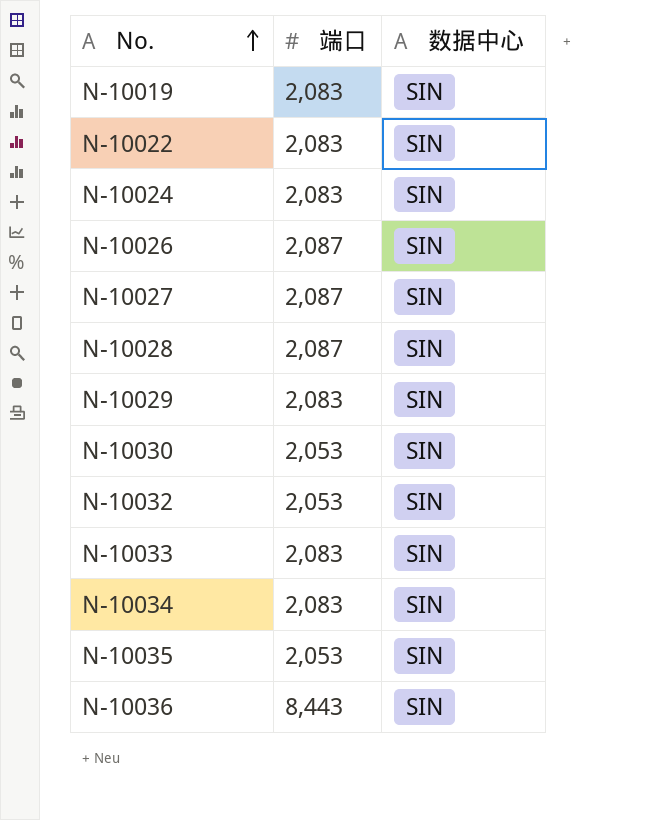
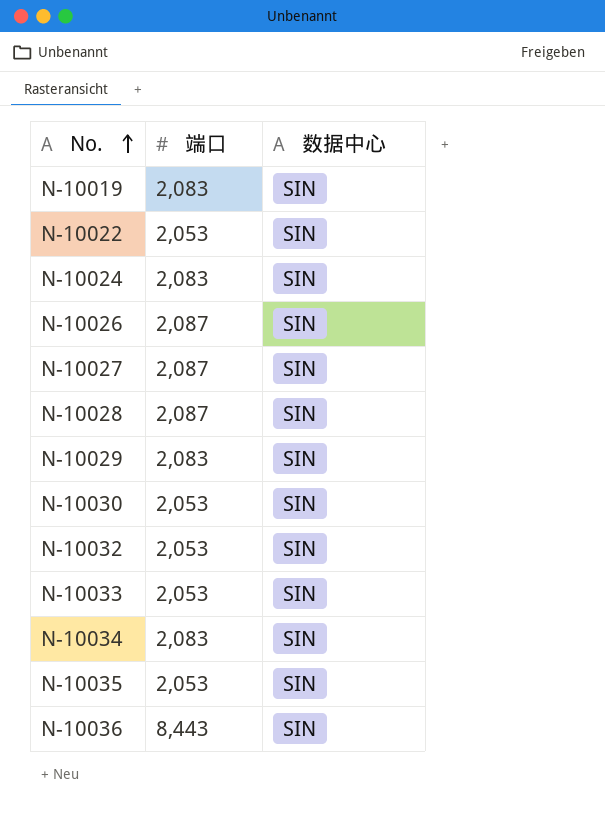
N-10022 | 端口: 2,083 -> 2,053
N-10033 | 端口: 2,083 -> 2,053

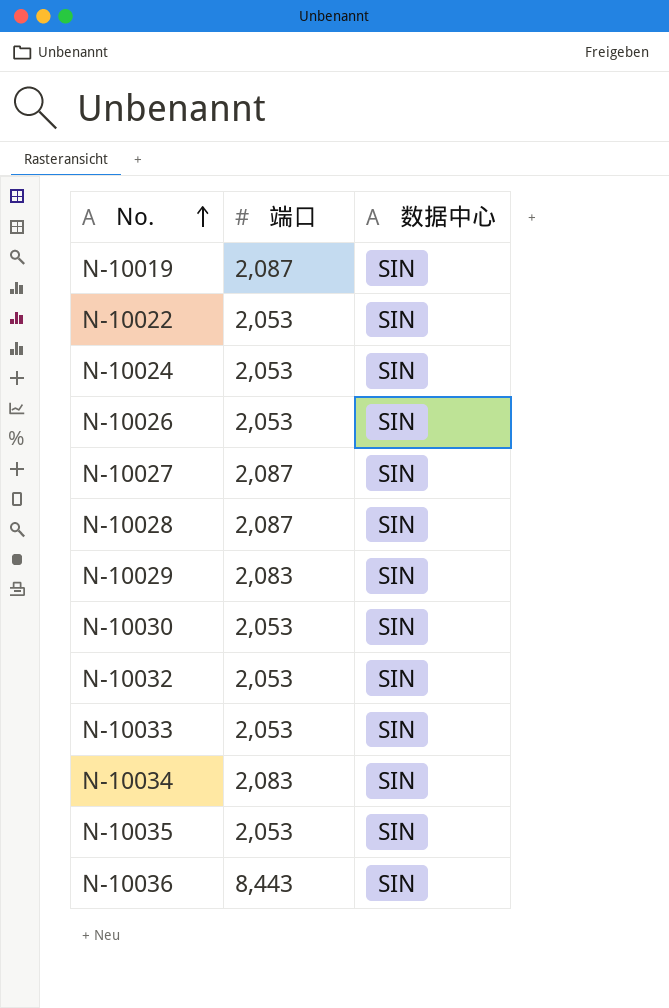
N-10019 | 端口: 2,083 -> 2,087
N-10024 | 端口: 2,083 -> 2,053
N-10026 | 端口: 2,087 -> 2,053

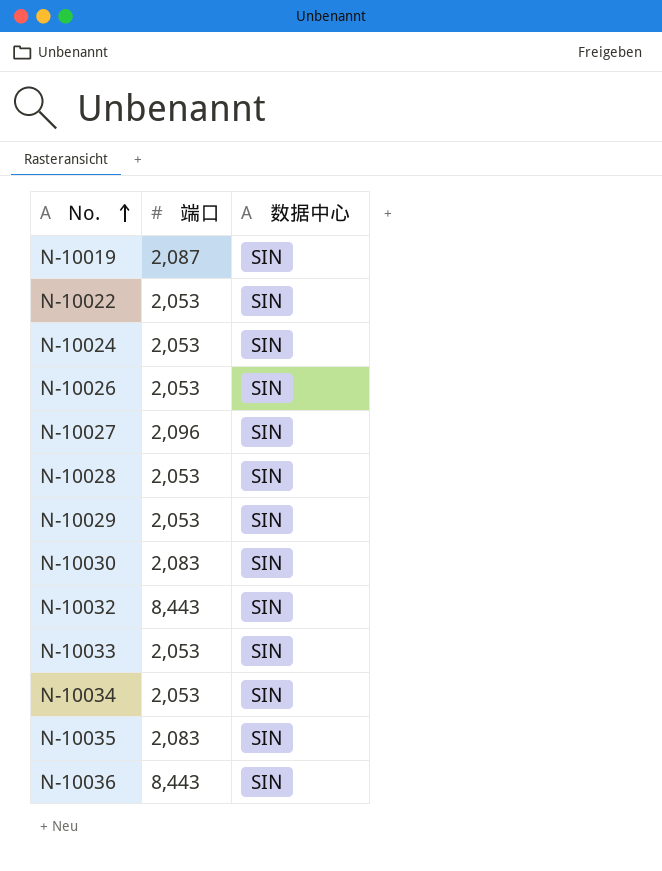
N-10027 | 端口: 2,087 -> 2,096
N-10028 | 端口: 2,087 -> 2,053
N-10029 | 端口: 2,083 -> 2,053
N-10030 | 端口: 2,053 -> 2,083
N-10032 | 端口: 2,053 -> 8,443
N-10034 | 端口: 2,083 -> 2,053
N-10035 | 端口: 2,053 -> 2,083

